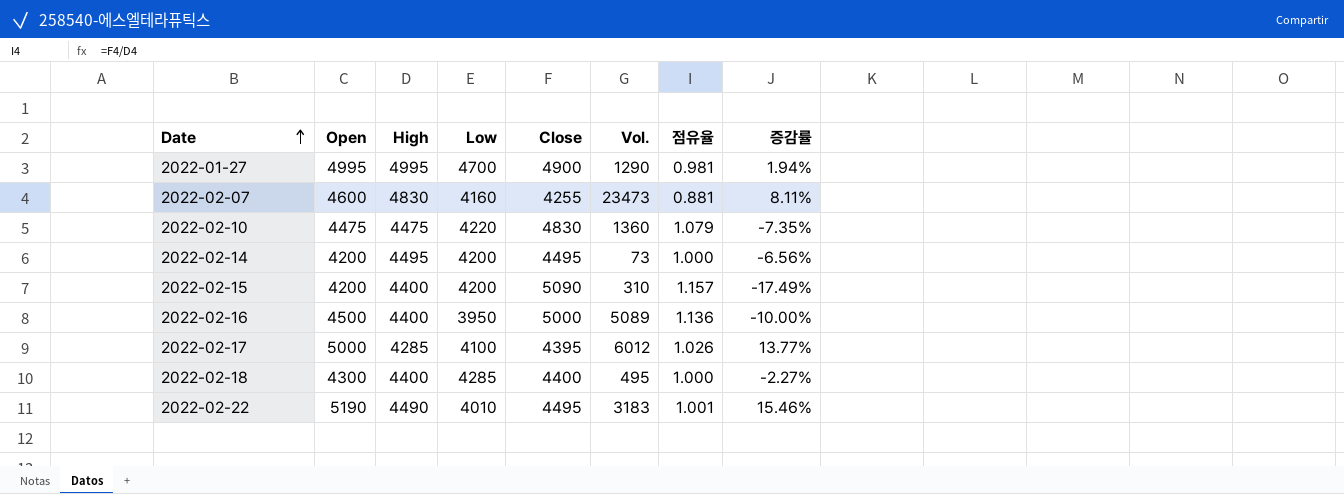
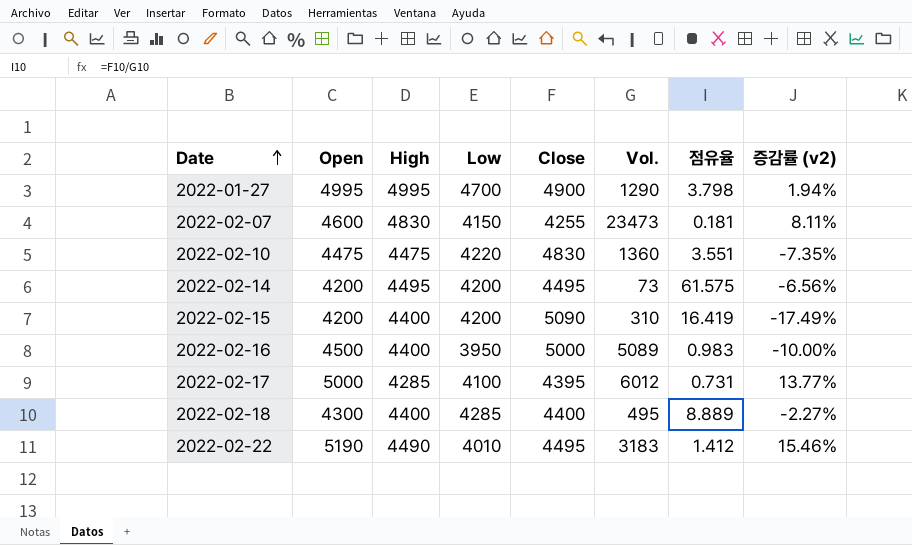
column 점유율 | formula: [Close] / [High] -> [Close] / [Vol.]
column name: 증감률 -> 증감률 (v2)
2022-02-07 | Low: 4160 -> 4150

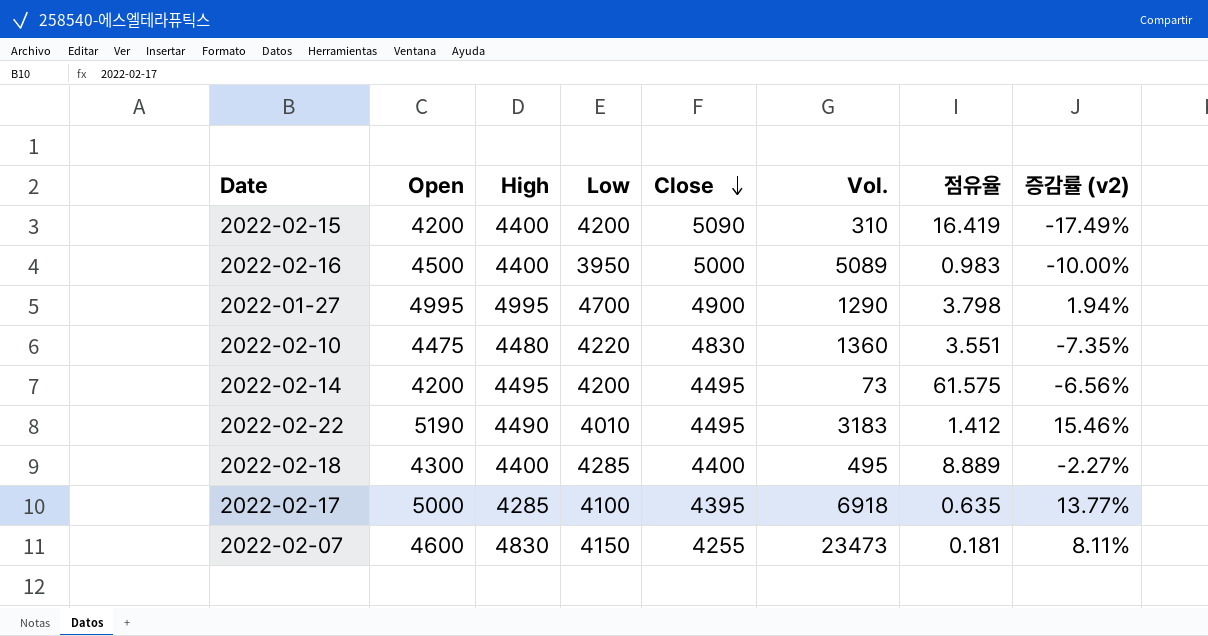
row order: Date ascending -> Close descending
2022-02-10 | High: 4475 -> 4480
2022-02-17 | Vol.: 6012 -> 6918
2022-02-17 | 점유율: 0.731 -> 0.635

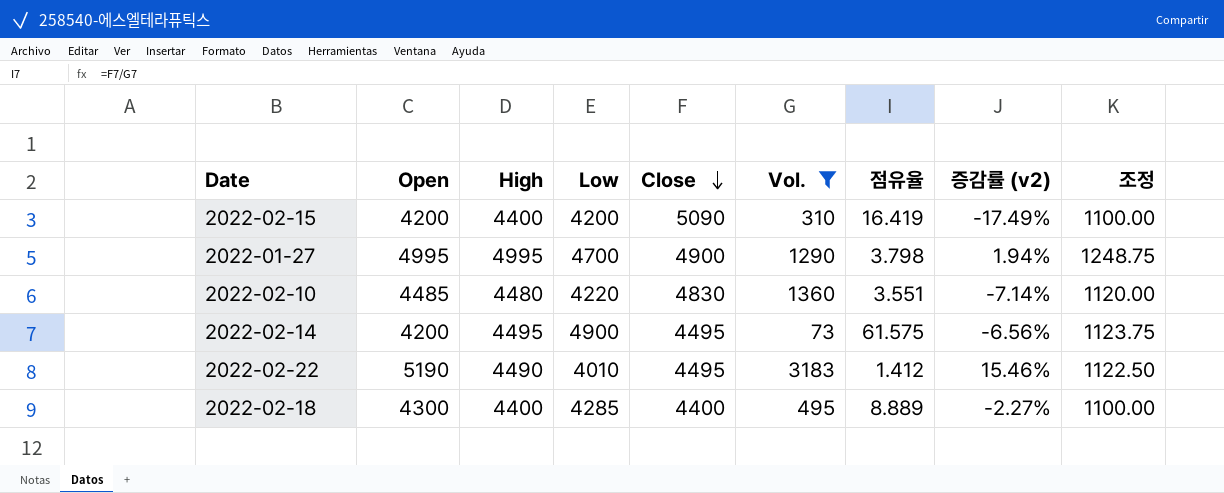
filter: none -> Vol. <= 3183
column 조정 | formula: none -> [High] * 0.25
2022-02-10 | Open: 4475 -> 4485
2022-02-10 | 증감률 (v2): -7.35% -> -7.14%
2022-02-14 | Low: 4200 -> 4900

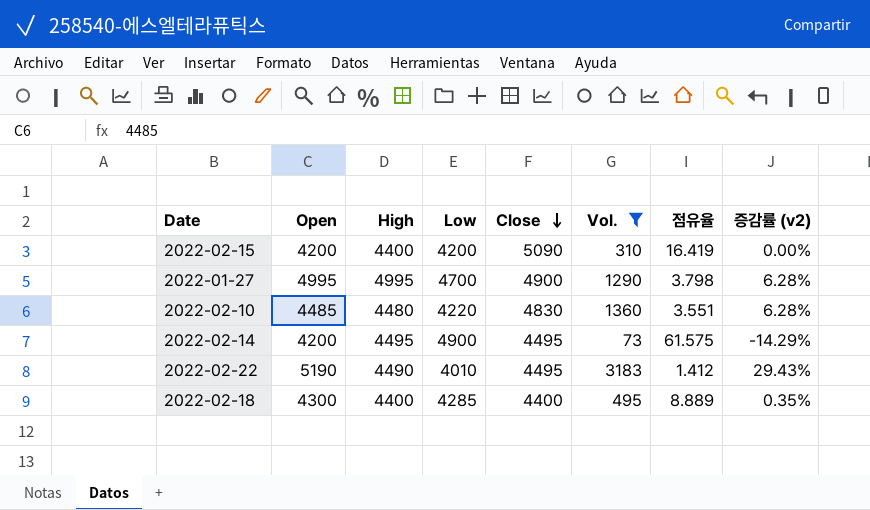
column 조정 | formula: [High] * 0.25 -> none
column 증감률 (v2) | formula: ([Open] - [Close]) / [Close] -> ([Open] - [Low]) / [Low]

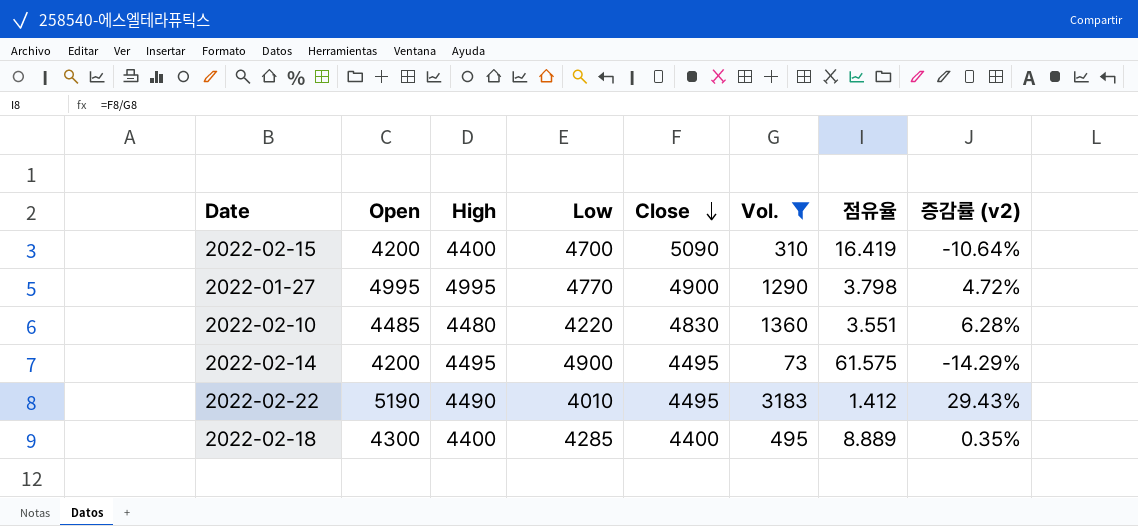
2022-02-15 | Low: 4200 -> 4700
2022-02-15 | 증감률 (v2): 0.00% -> -10.64%
2022-01-27 | Low: 4700 -> 4770
2022-01-27 | 증감률 (v2): 6.28% -> 4.72%

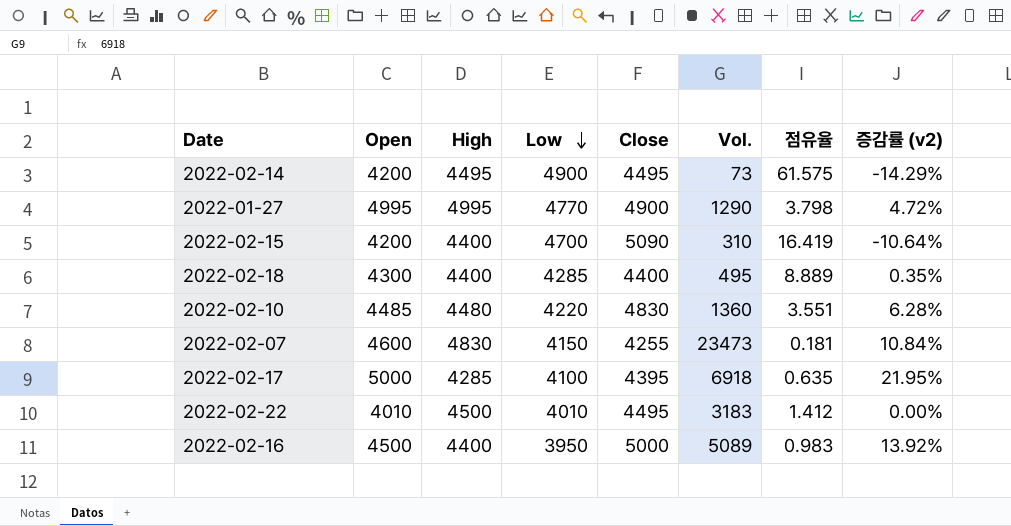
filter: Vol. <= 3183 -> none
row order: Close descending -> Low descending
2022-02-22 | Open: 5190 -> 4010
2022-02-22 | High: 4490 -> 4500
2022-02-22 | 증감률 (v2): 29.43% -> 0.00%

